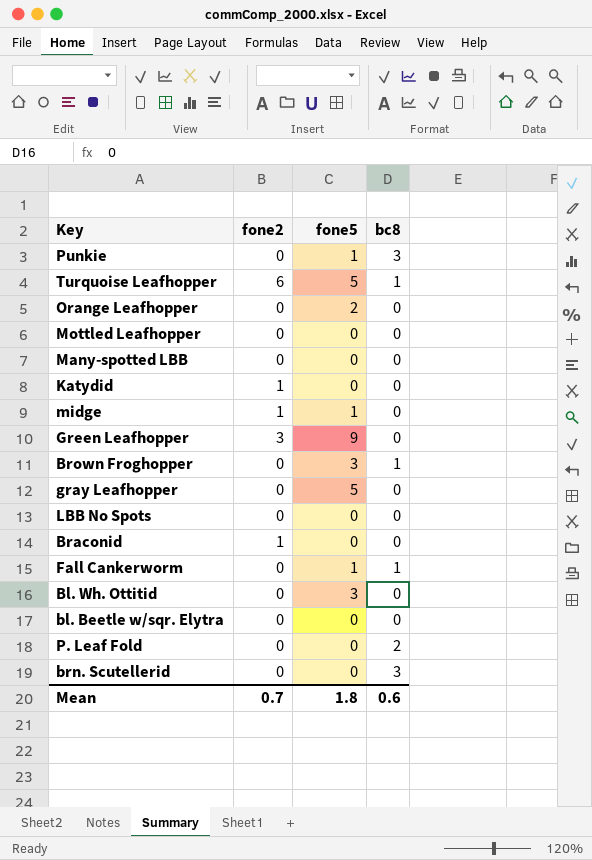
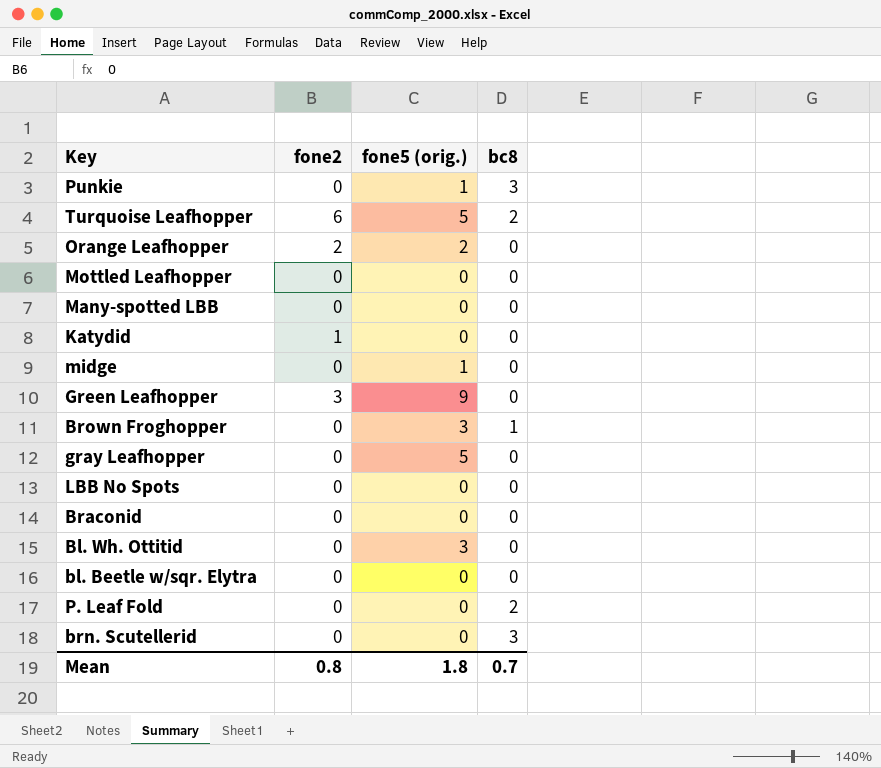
column name: fone5 -> fone5 (orig.)
row Fall Cankerworm: 0 | 1 | 1 -> none
Turquoise Leafhopper | bc8: 1 -> 2
Orange Leafhopper | fone2: 0 -> 2
midge | fone2: 1 -> 0
Braconid | fone2: 1 -> 0
Mean | fone2: 0.7 -> 0.8
Mean | bc8: 0.6 -> 0.7

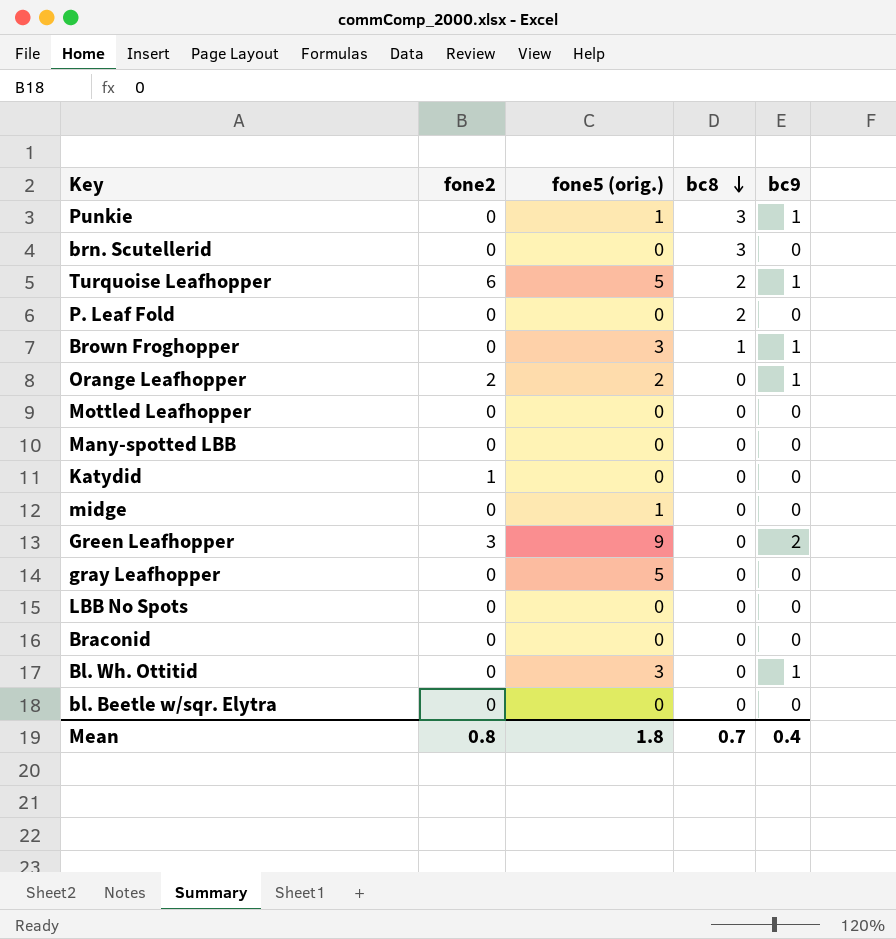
row order: none -> bc8 descending
column bc9 | position: none -> 5

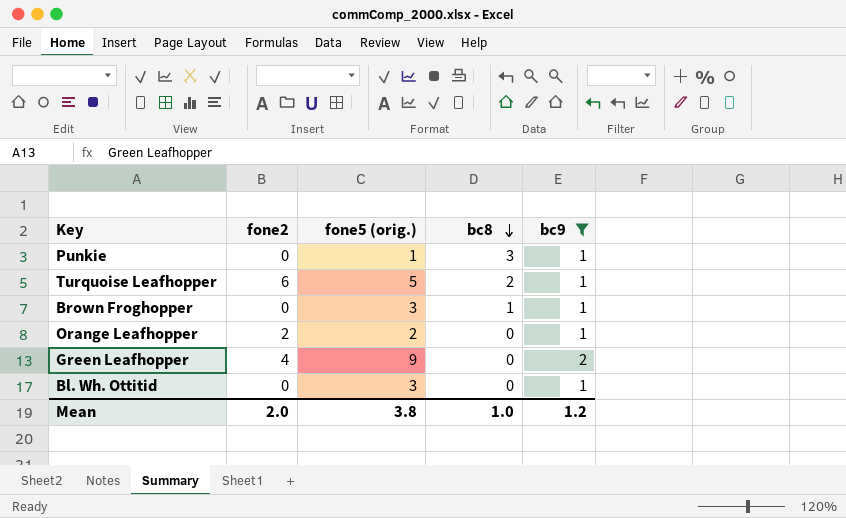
filter: none -> bc9 != 0
Green Leafhopper | fone2: 3 -> 4
Mean | fone2: 0.8 -> 2.0
Mean | fone5 (orig.): 1.8 -> 3.8
Mean | bc8: 0.7 -> 1.0
Mean | bc9: 0.4 -> 1.2

